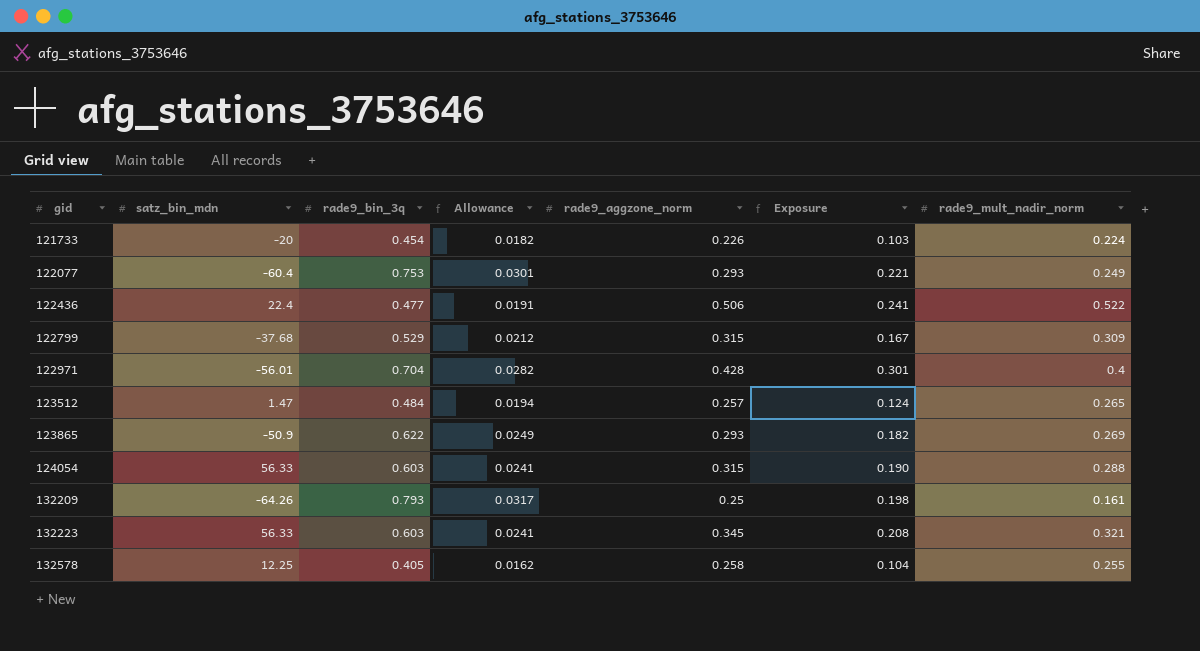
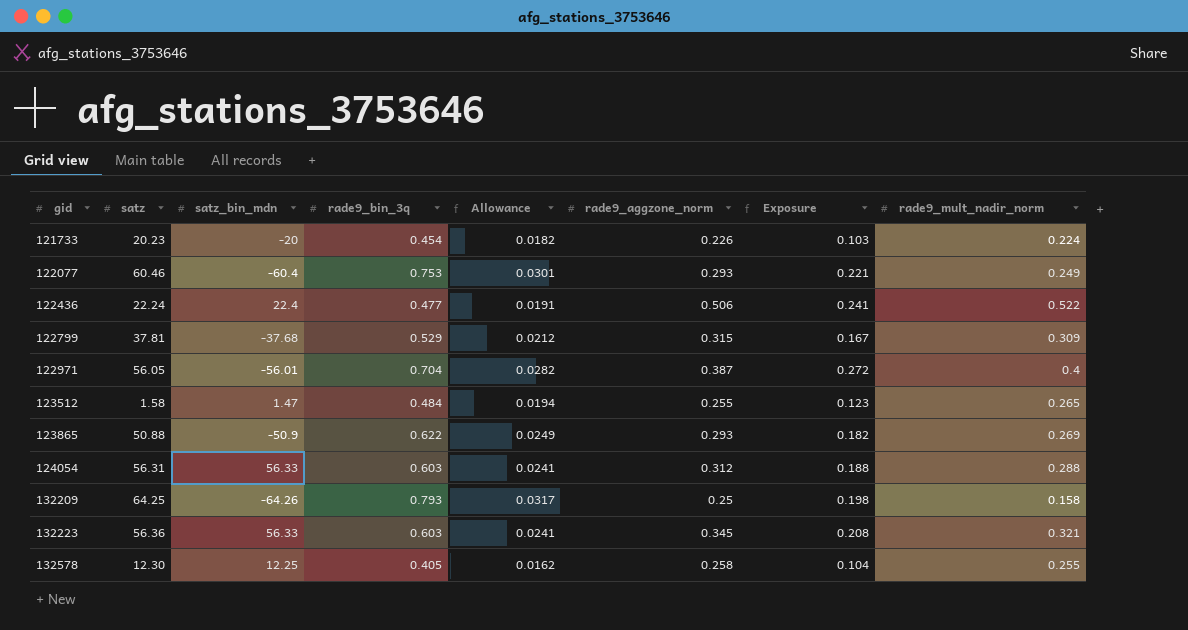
column satz | position: none -> 2
122971 | rade9_aggzone_norm: 0.428 -> 0.387
122971 | Exposure: 0.301 -> 0.272
123512 | rade9_aggzone_norm: 0.257 -> 0.255
123512 | Exposure: 0.124 -> 0.123
124054 | rade9_aggzone_norm: 0.315 -> 0.312
124054 | Exposure: 0.190 -> 0.188
132209 | rade9_mult_nadir_norm: 0.161 -> 0.158

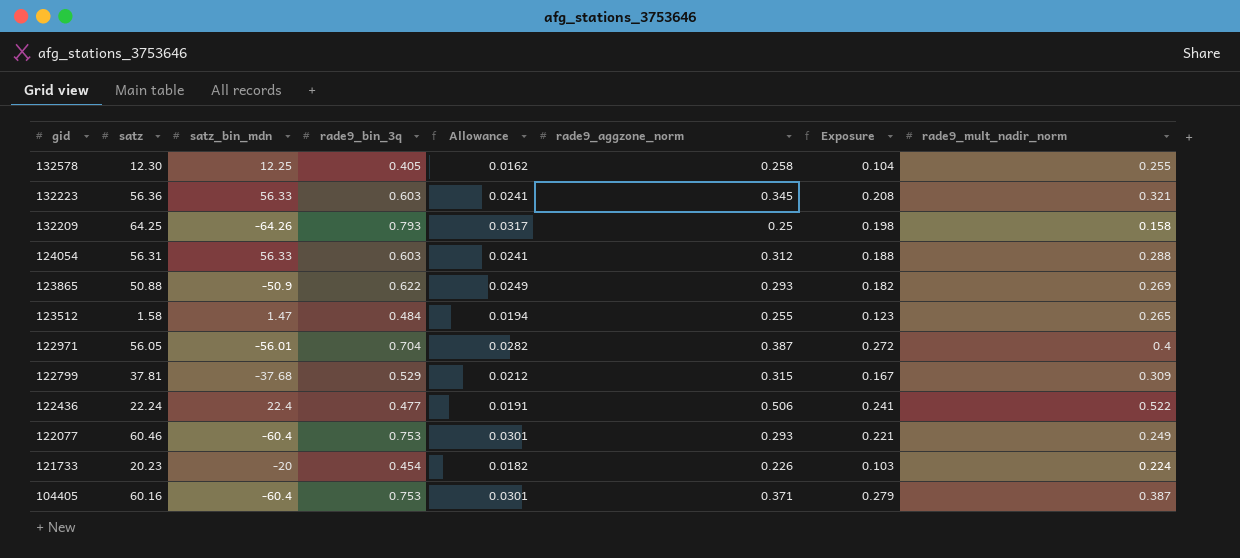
row order: gid ascending -> gid descending
row 104405: none -> 60.16 | -60.4 | 0.753 | 0.0301 | 0.371 | 0.279 | 0.387

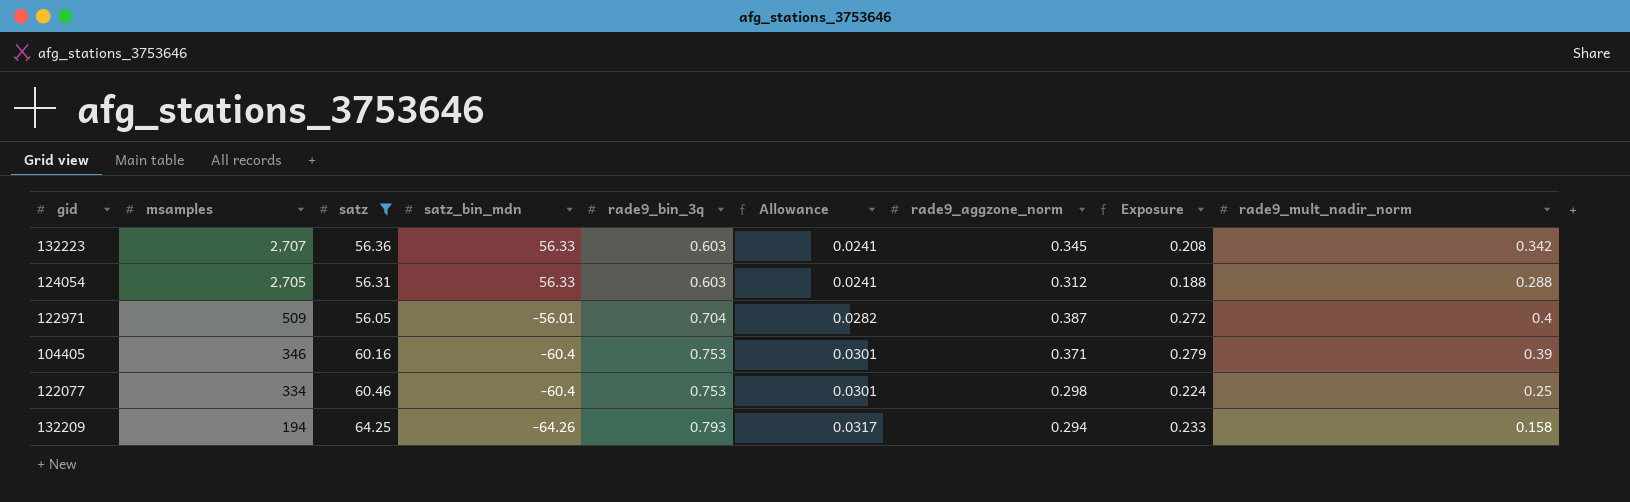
filter: none -> satz >= 56.05
row order: gid descending -> msamples descending
column msamples | position: none -> 2
132223 | rade9_mult_nadir_norm: 0.321 -> 0.342
104405 | rade9_mult_nadir_norm: 0.387 -> 0.39
122077 | rade9_aggzone_norm: 0.293 -> 0.298
122077 | Exposure: 0.221 -> 0.224
122077 | rade9_mult_nadir_norm: 0.249 -> 0.25
132209 | rade9_aggzone_norm: 0.25 -> 0.294
132209 | Exposure: 0.198 -> 0.233

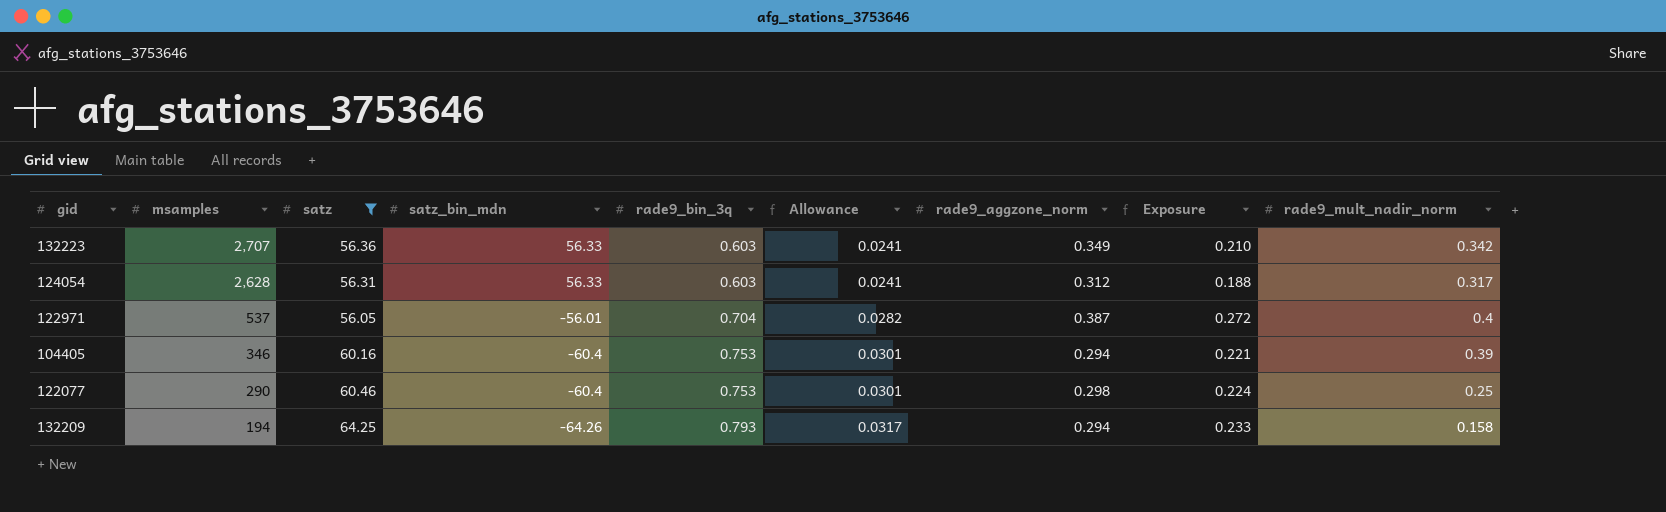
132223 | rade9_aggzone_norm: 0.345 -> 0.349
132223 | Exposure: 0.208 -> 0.210
124054 | msamples: 2,705 -> 2,628
124054 | rade9_mult_nadir_norm: 0.288 -> 0.317
122971 | msamples: 509 -> 537
104405 | rade9_aggzone_norm: 0.371 -> 0.294
104405 | Exposure: 0.279 -> 0.221
122077 | msamples: 334 -> 290

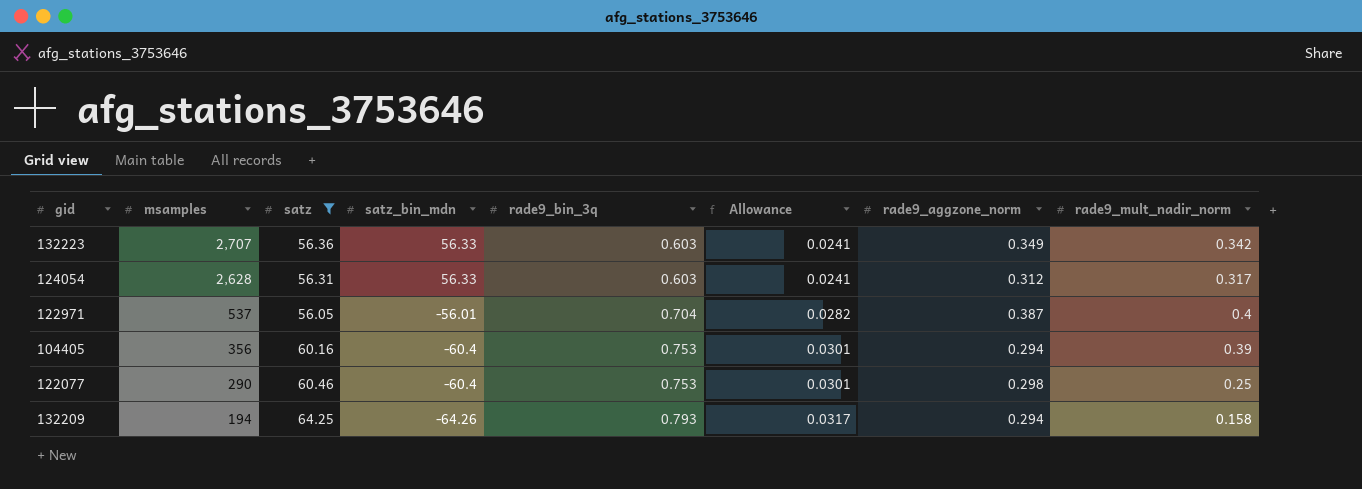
column Exposure | formula: [rade9_bin_3q] * [rade9_aggzone_norm] -> none
104405 | msamples: 346 -> 356

